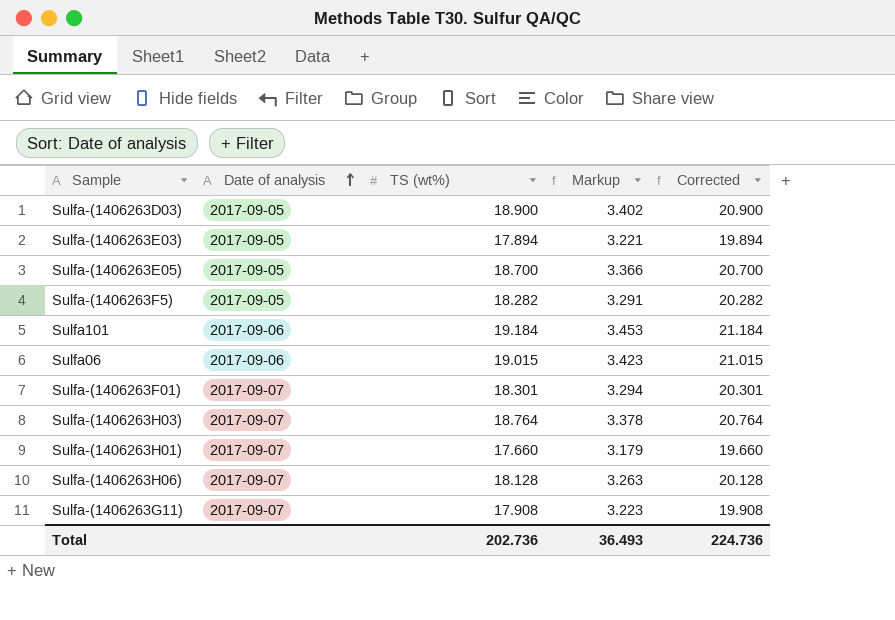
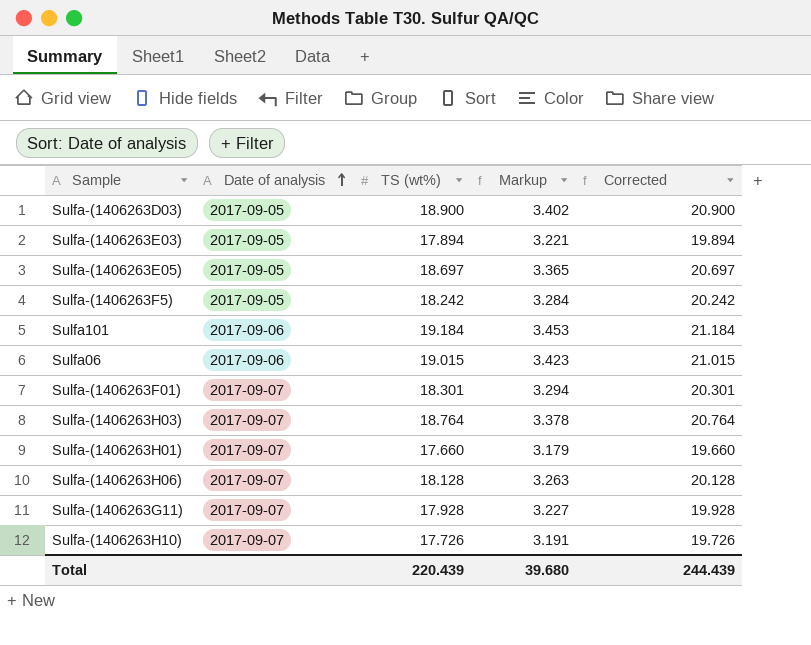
Sulfa-(1406263E05) | TS (wt%): 18.700 -> 18.697
Sulfa-(1406263E05) | Markup: 3.366 -> 3.365
Sulfa-(1406263E05) | Corrected: 20.700 -> 20.697
Sulfa-(1406263F5) | TS (wt%): 18.282 -> 18.242
Sulfa-(1406263F5) | Markup: 3.291 -> 3.284
Sulfa-(1406263F5) | Corrected: 20.282 -> 20.242
Sulfa-(1406263G11) | TS (wt%): 17.908 -> 17.928
Sulfa-(1406263G11) | Markup: 3.223 -> 3.227
Sulfa-(1406263G11) | Corrected: 19.908 -> 19.928
row Sulfa-(1406263H10): none -> 2017-09-07 | 17.726 | 3.191 | 19.726
Total | TS (wt%): 202.736 -> 220.439
Total | Markup: 36.493 -> 39.680
Total | Corrected: 224.736 -> 244.439

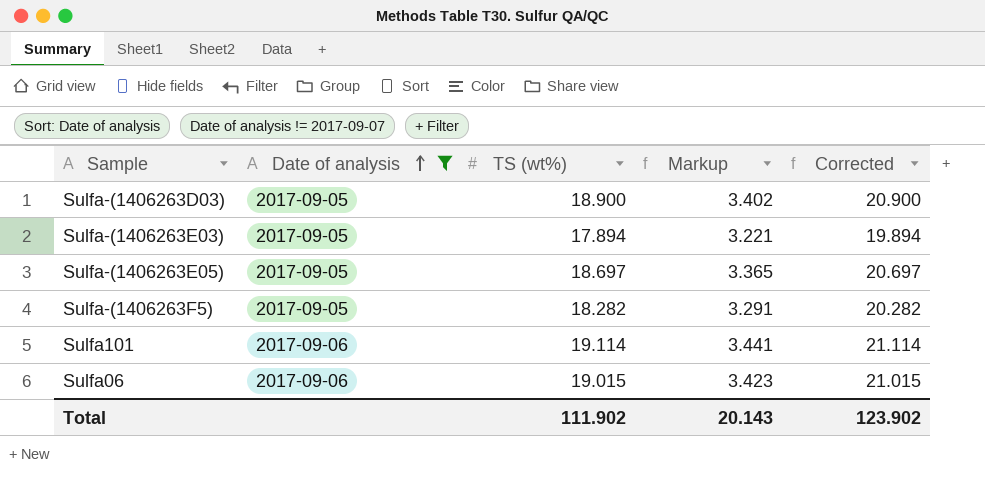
filter: none -> Date of analysis != 2017-09-07
Sulfa-(1406263F5) | TS (wt%): 18.242 -> 18.282
Sulfa-(1406263F5) | Markup: 3.284 -> 3.291
Sulfa-(1406263F5) | Corrected: 20.242 -> 20.282
Sulfa101 | TS (wt%): 19.184 -> 19.114
Sulfa101 | Markup: 3.453 -> 3.441
Sulfa101 | Corrected: 21.184 -> 21.114
Total | TS (wt%): 220.439 -> 111.902
Total | Markup: 39.680 -> 20.143
Total | Corrected: 244.439 -> 123.902

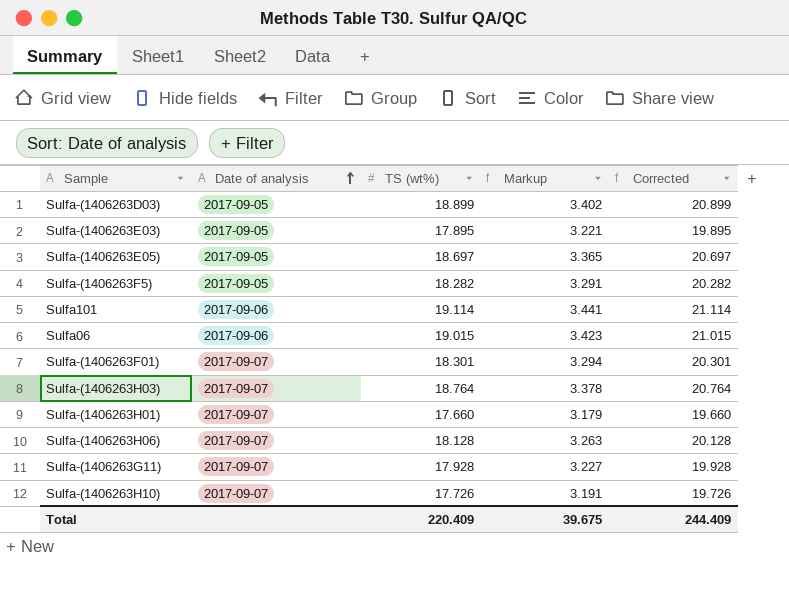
filter: Date of analysis != 2017-09-07 -> none
Sulfa-(1406263D03) | TS (wt%): 18.900 -> 18.899
Sulfa-(1406263D03) | Corrected: 20.900 -> 20.899
Sulfa-(1406263E03) | TS (wt%): 17.894 -> 17.895
Sulfa-(1406263E03) | Corrected: 19.894 -> 19.895
Total | TS (wt%): 111.902 -> 220.409
Total | Markup: 20.143 -> 39.675
Total | Corrected: 123.902 -> 244.409

